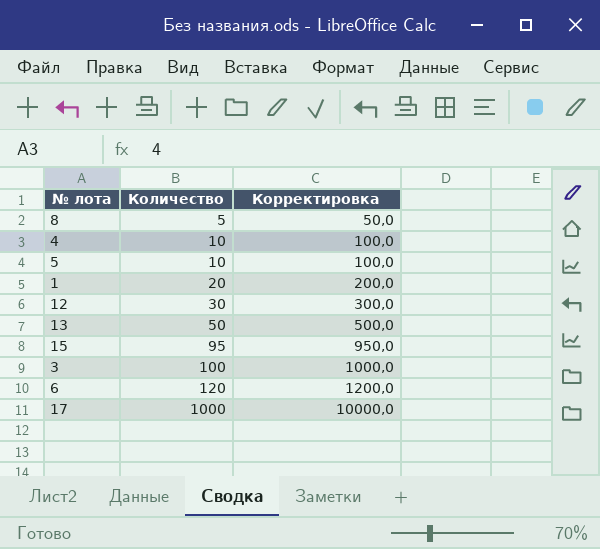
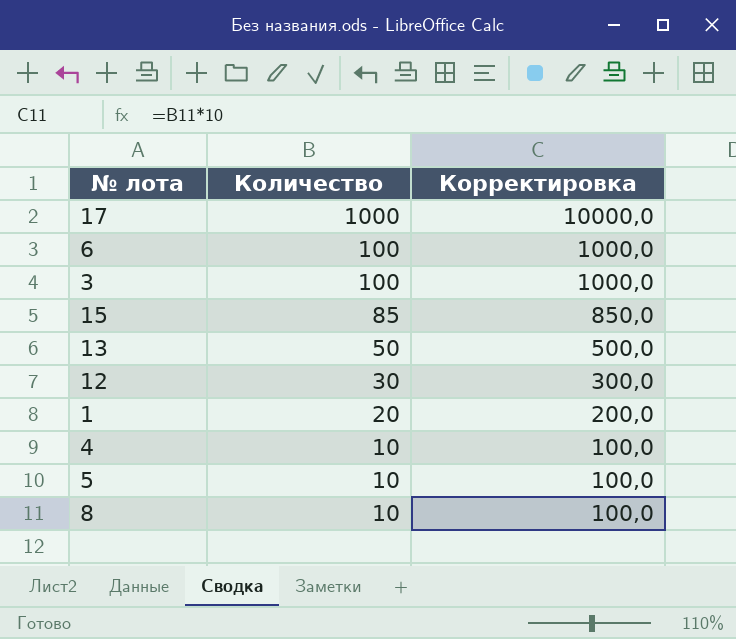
row order: Количество ascending -> Количество descending
6 | Количество: 120 -> 100
6 | Корректировка: 1200,0 -> 1000,0
15 | Количество: 95 -> 85
15 | Корректировка: 950,0 -> 850,0
8 | Количество: 5 -> 10
8 | Корректировка: 50,0 -> 100,0

